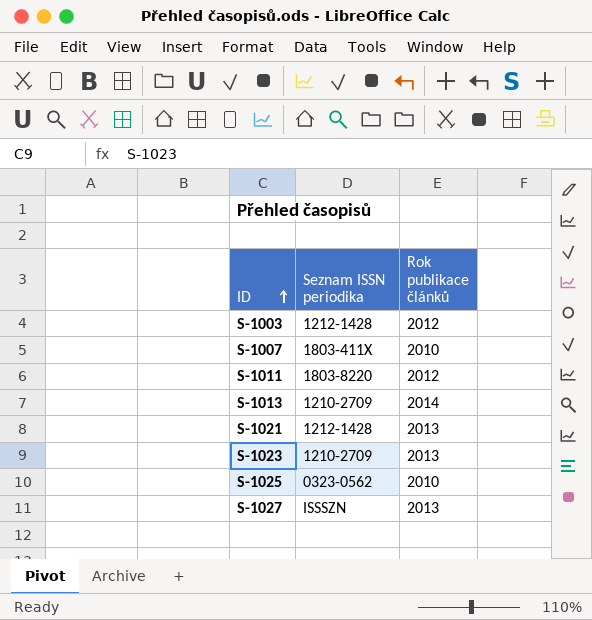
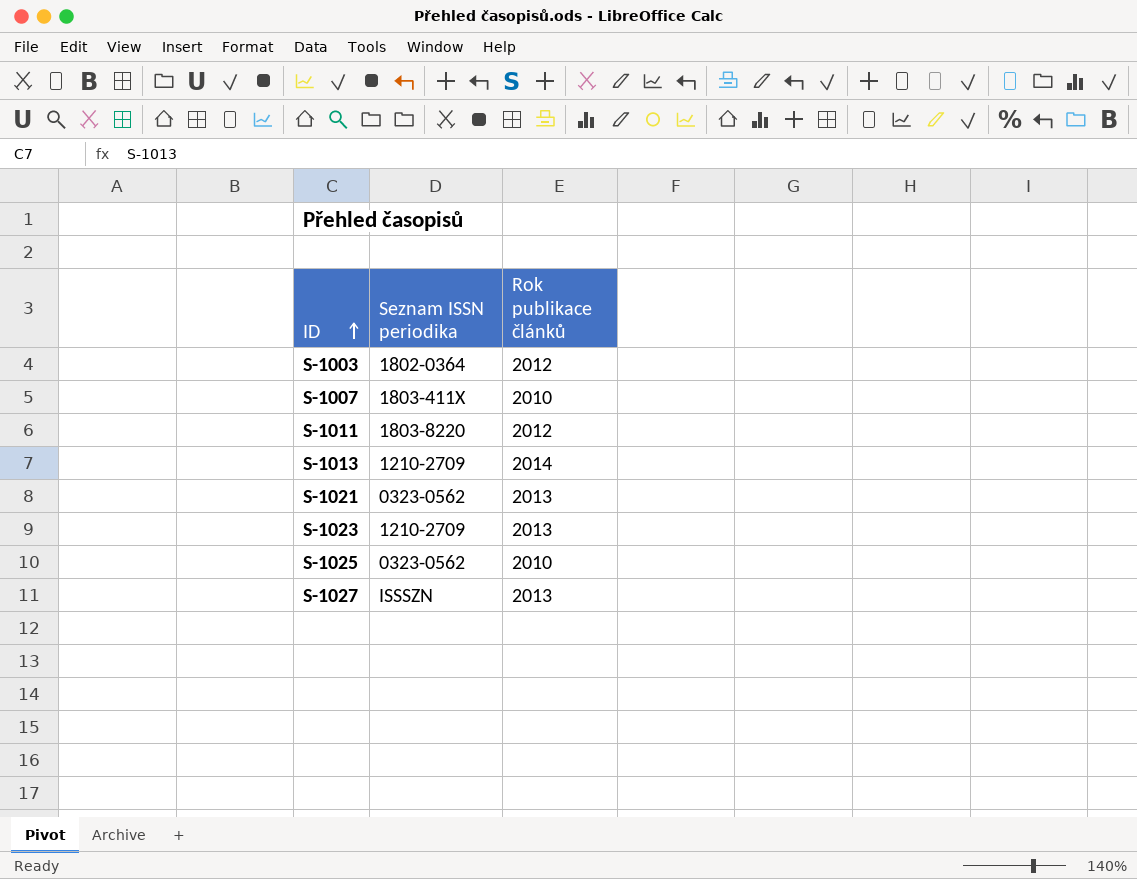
S-1003 | Seznam ISSN periodika: 1212-1428 -> 1802-0364
S-1021 | Seznam ISSN periodika: 1212-1428 -> 0323-0562

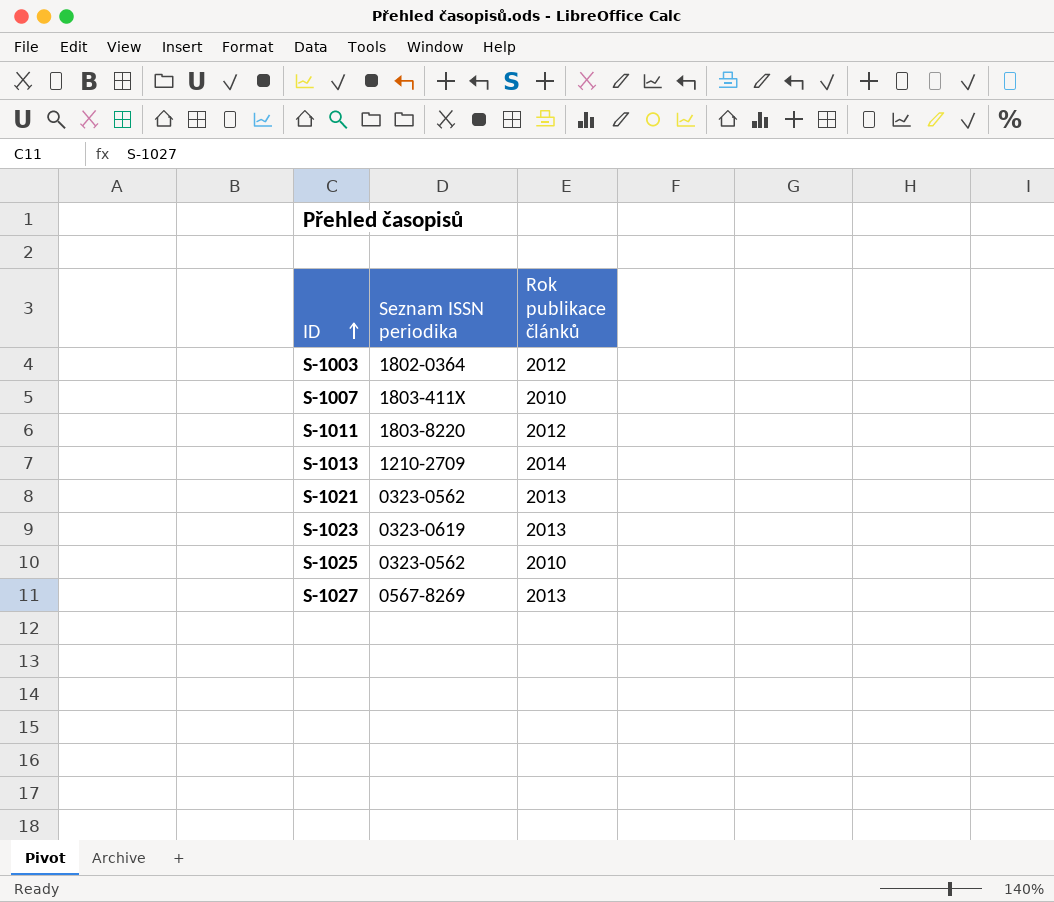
S-1023 | Seznam ISSN periodika: 1210-2709 -> 0323-0619
S-1027 | Seznam ISSN periodika: ISSSZN -> 0567-8269

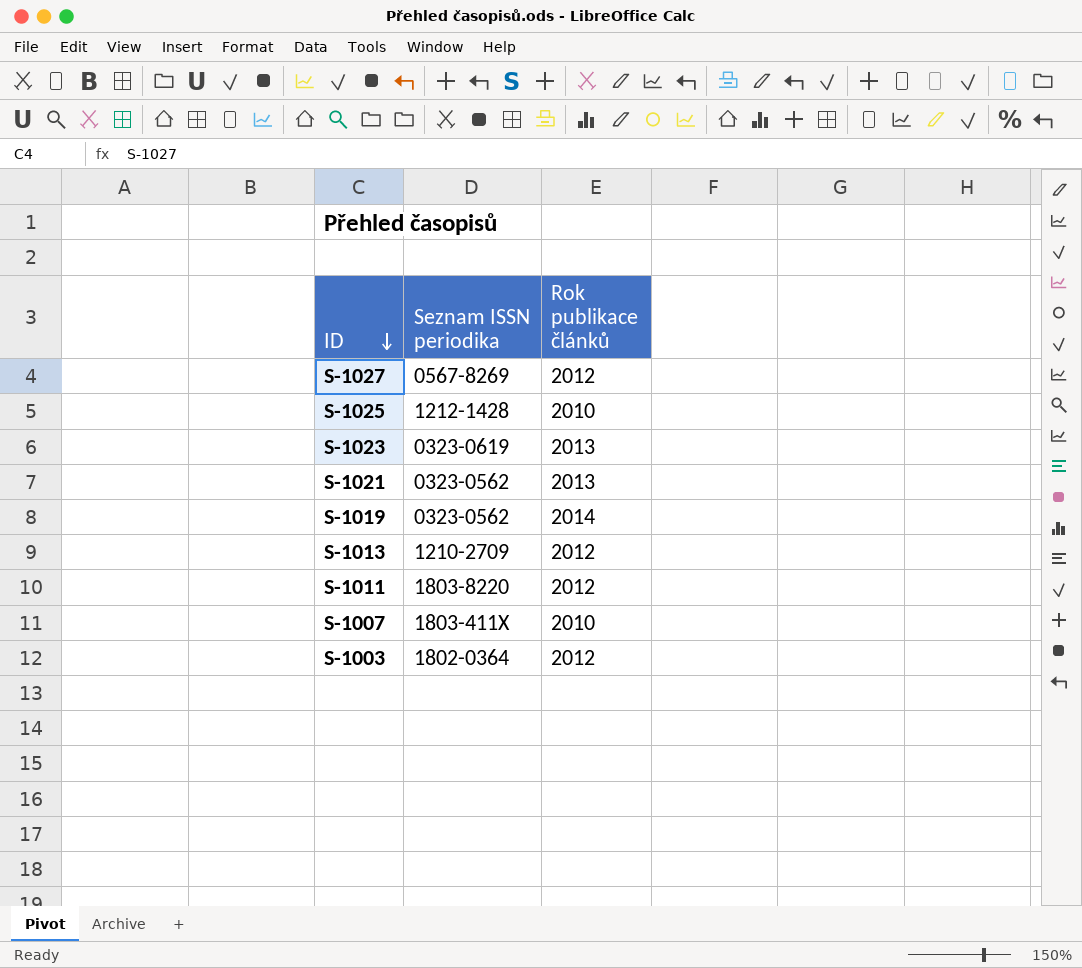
row order: ID ascending -> ID descending
S-1027 | Rok publikace článků: 2013 -> 2012
S-1025 | Seznam ISSN periodika: 0323-0562 -> 1212-1428
row S-1019: none -> 0323-0562 | 2014
S-1013 | Rok publikace článků: 2014 -> 2012

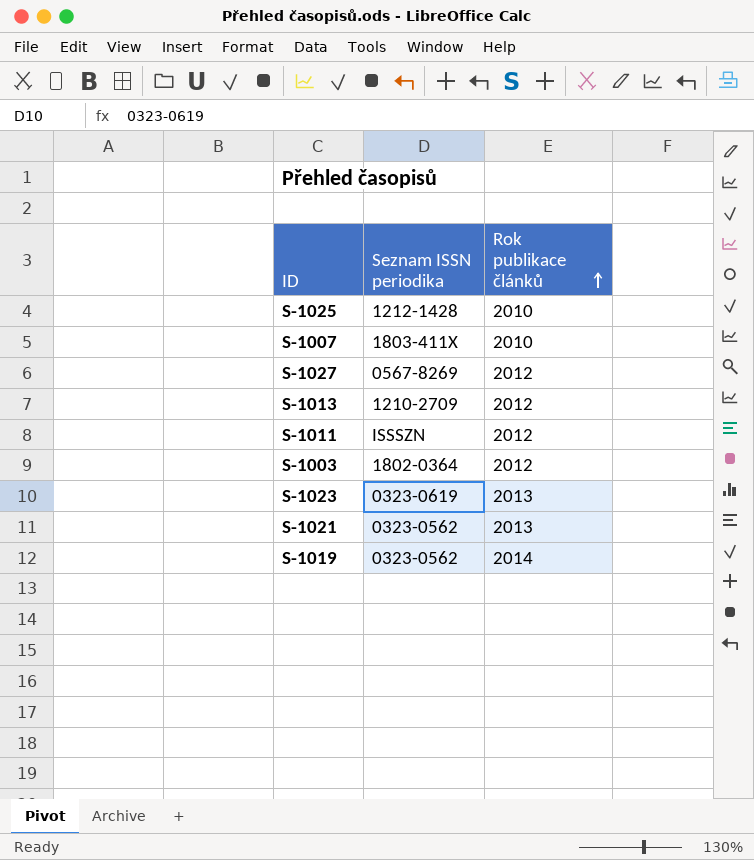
row order: ID descending -> Rok publikace článků ascending
S-1011 | Seznam ISSN periodika: 1803-8220 -> ISSSZN

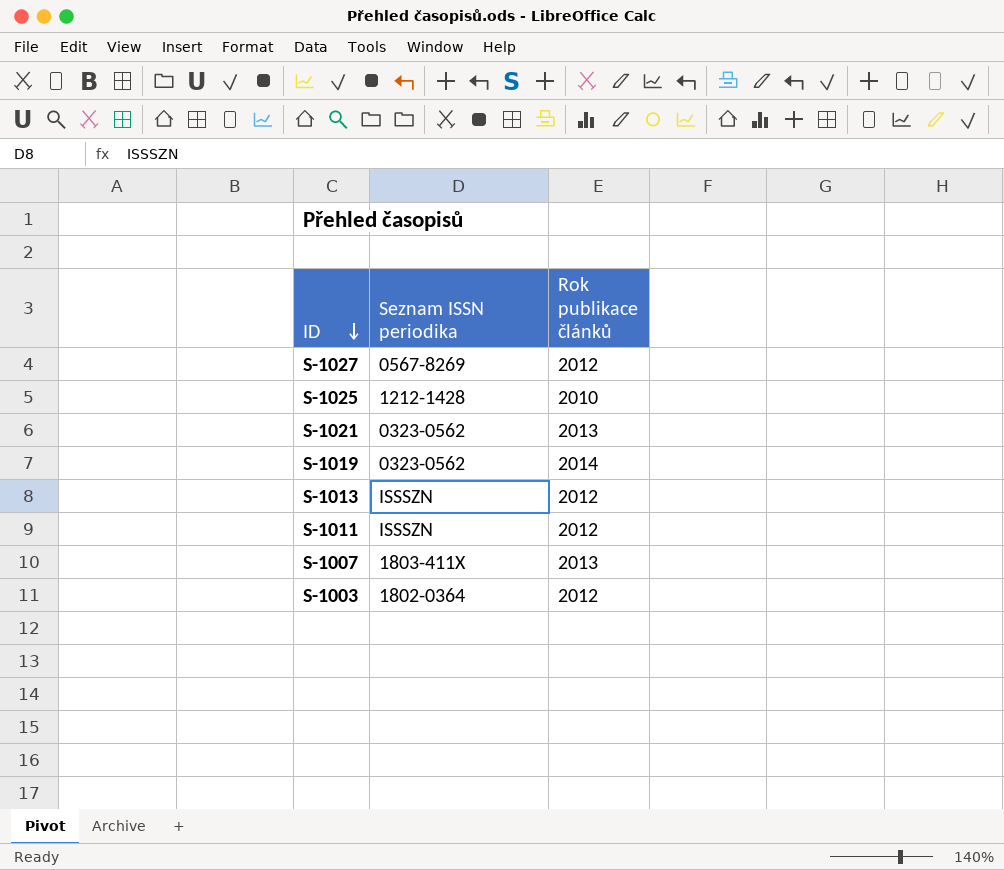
row order: Rok publikace článků ascending -> ID descending
row S-1023: 0323-0619 | 2013 -> none
S-1013 | Seznam ISSN periodika: 1210-2709 -> ISSSZN
S-1007 | Rok publikace článků: 2010 -> 2013

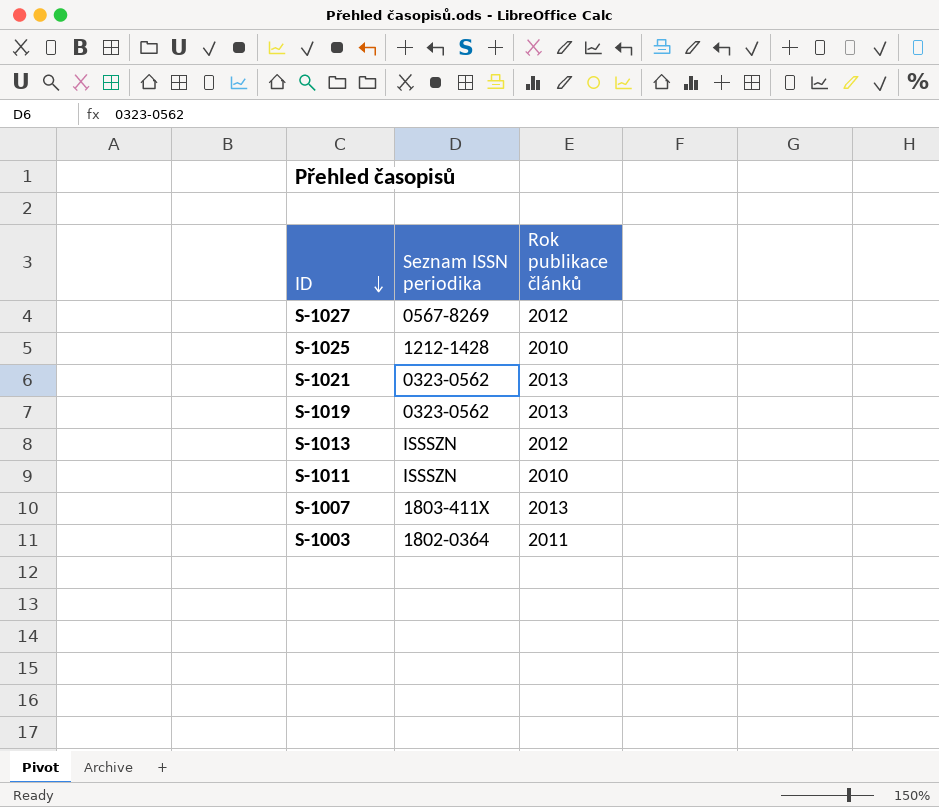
S-1019 | Rok publikace článků: 2014 -> 2013
S-1011 | Rok publikace článků: 2012 -> 2010
S-1003 | Rok publikace článků: 2012 -> 2011

